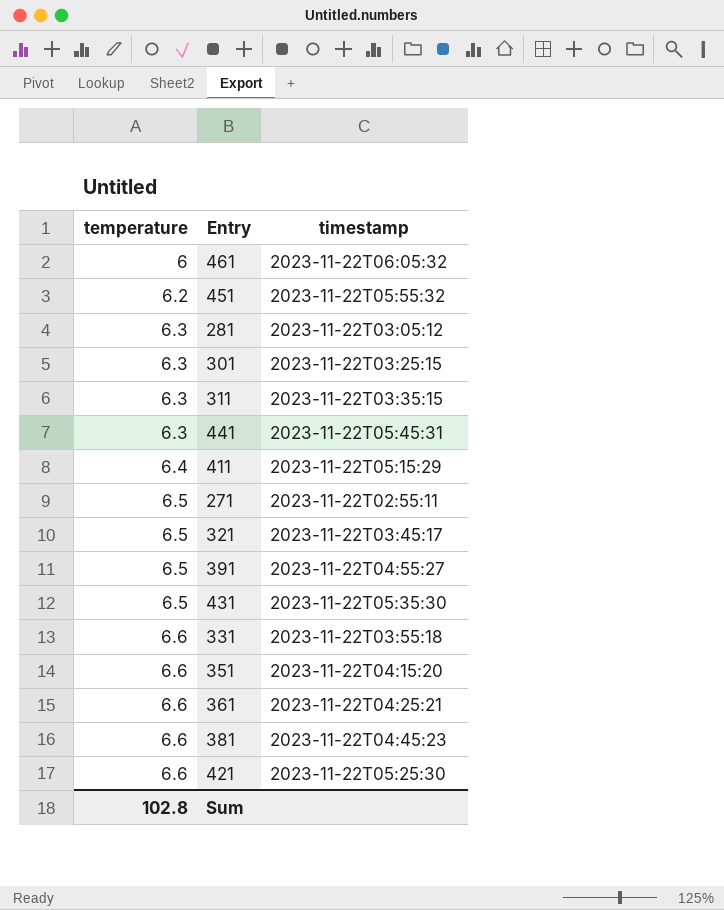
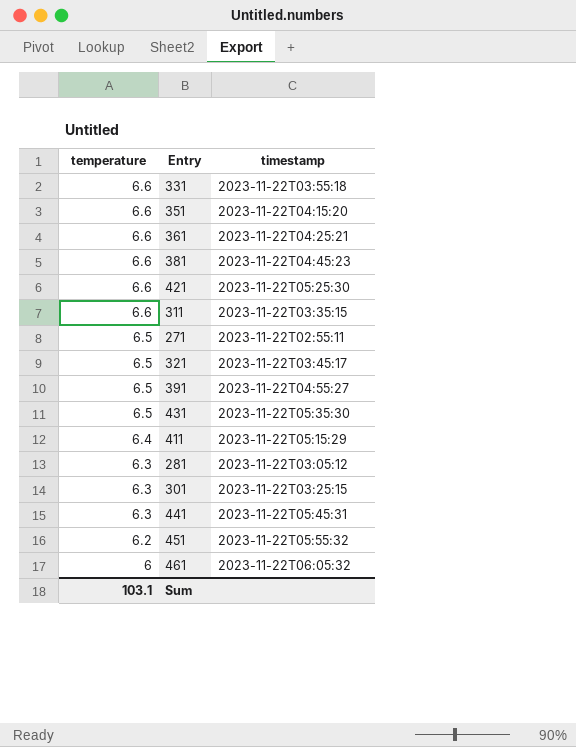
row order: temperature ascending -> temperature descending
311 | temperature: 6.3 -> 6.6
Sum | temperature: 102.8 -> 103.1

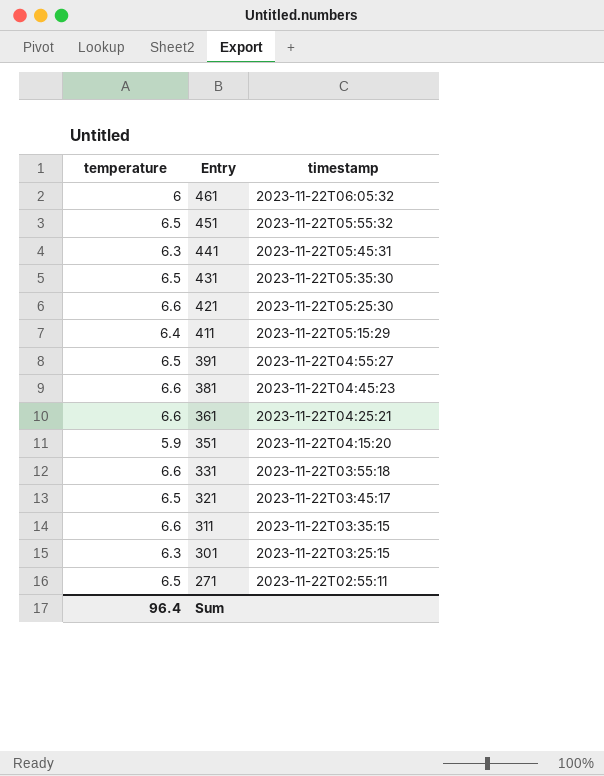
row order: temperature descending -> Entry descending
row 281: 6.3 | 2023-11-22T03:05:12 -> none
451 | temperature: 6.2 -> 6.5
351 | temperature: 6.6 -> 5.9
Sum | temperature: 103.1 -> 96.4

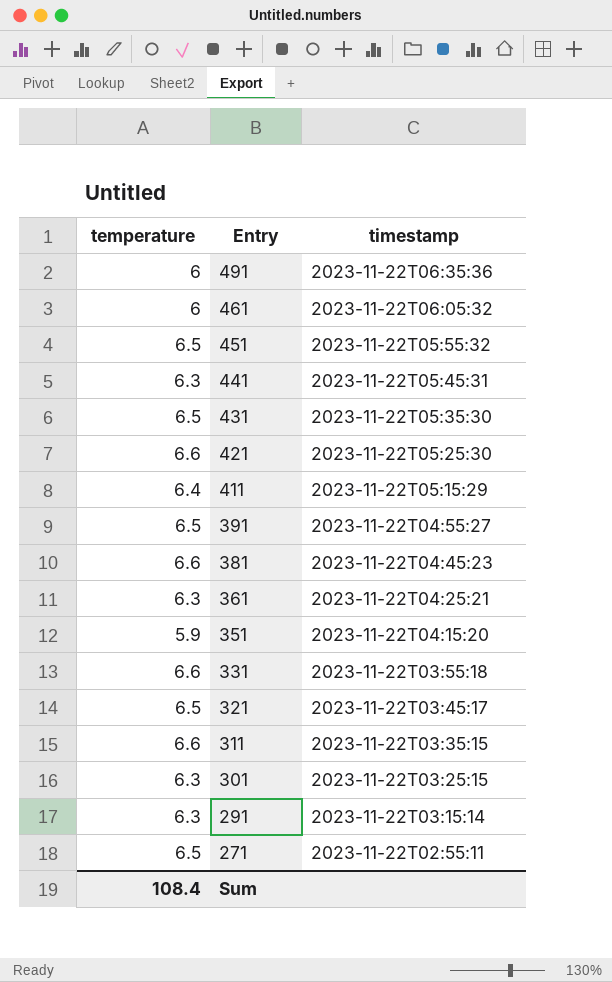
row 491: none -> 6 | 2023-11-22T06:35:36
361 | temperature: 6.6 -> 6.3
row 291: none -> 6.3 | 2023-11-22T03:15:14
Sum | temperature: 96.4 -> 108.4

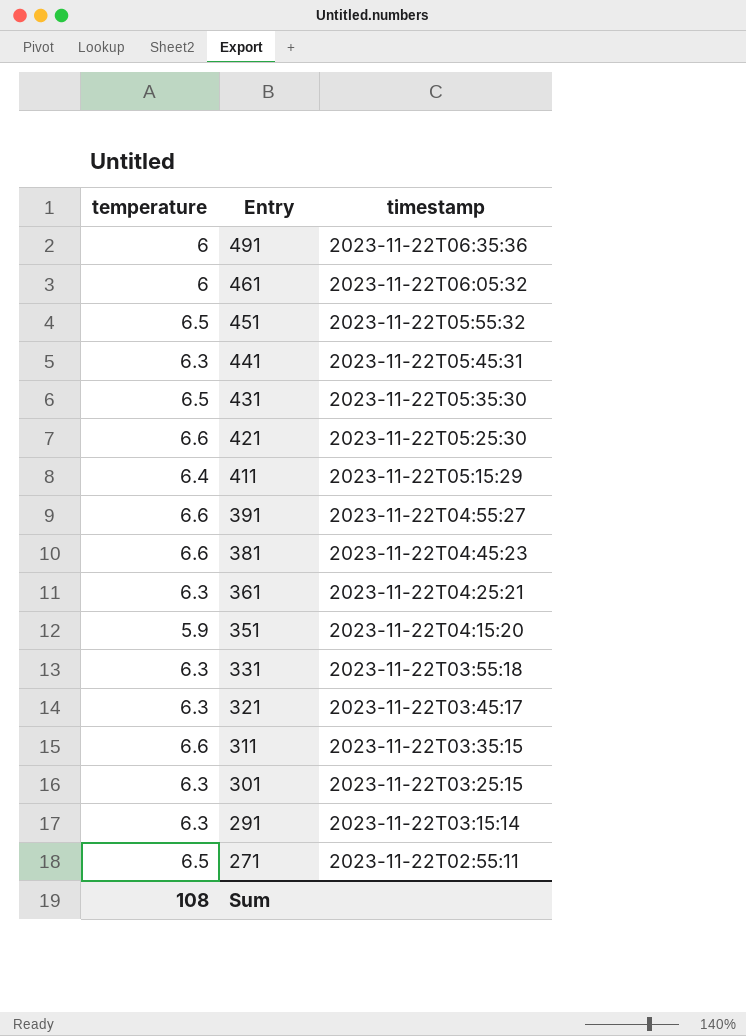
391 | temperature: 6.5 -> 6.6
331 | temperature: 6.6 -> 6.3
321 | temperature: 6.5 -> 6.3
Sum | temperature: 108.4 -> 108

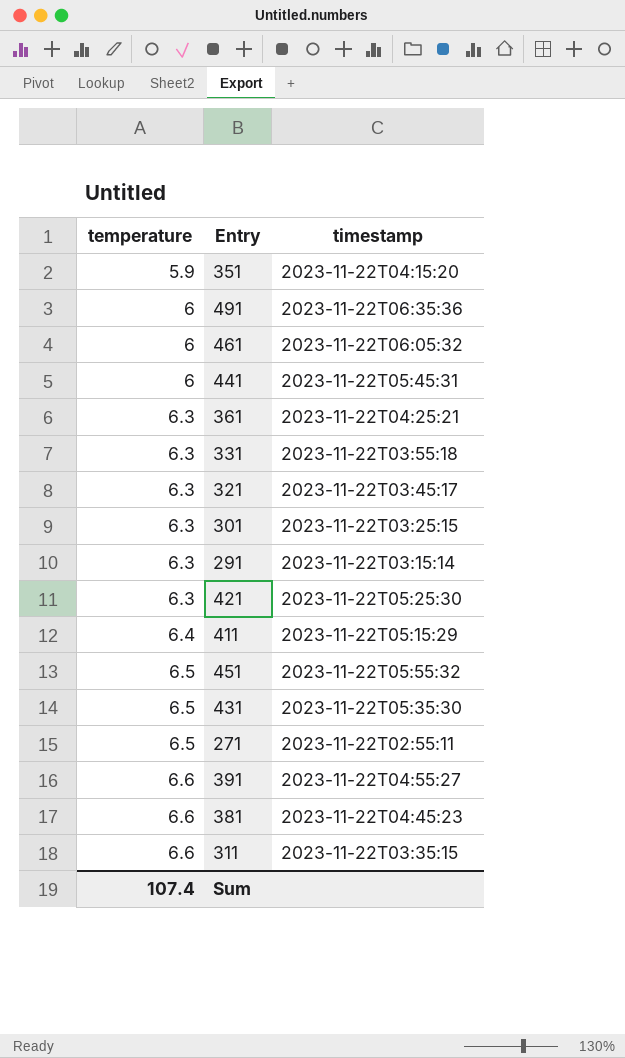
row order: Entry descending -> temperature ascending
441 | temperature: 6.3 -> 6
421 | temperature: 6.6 -> 6.3
Sum | temperature: 108 -> 107.4

